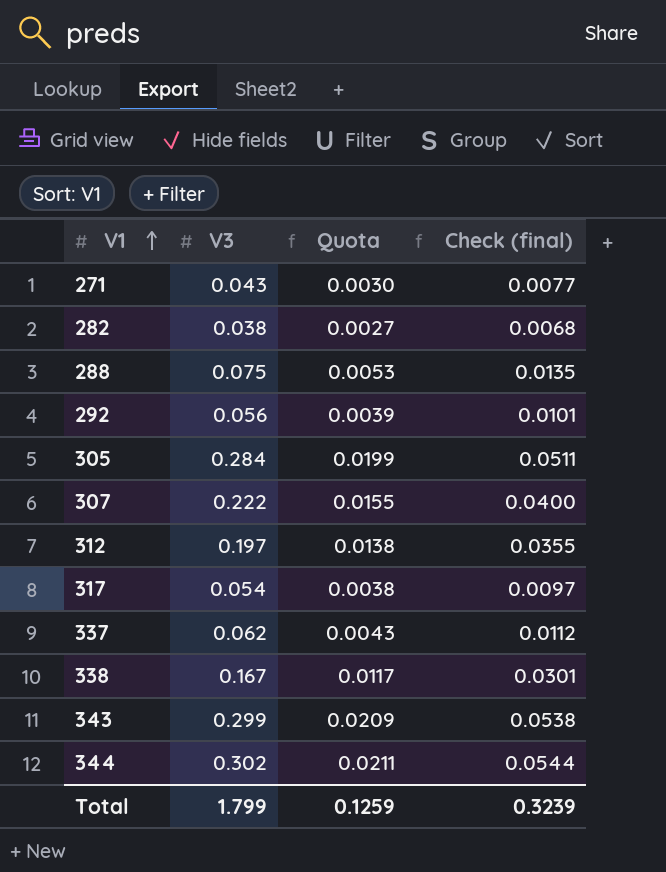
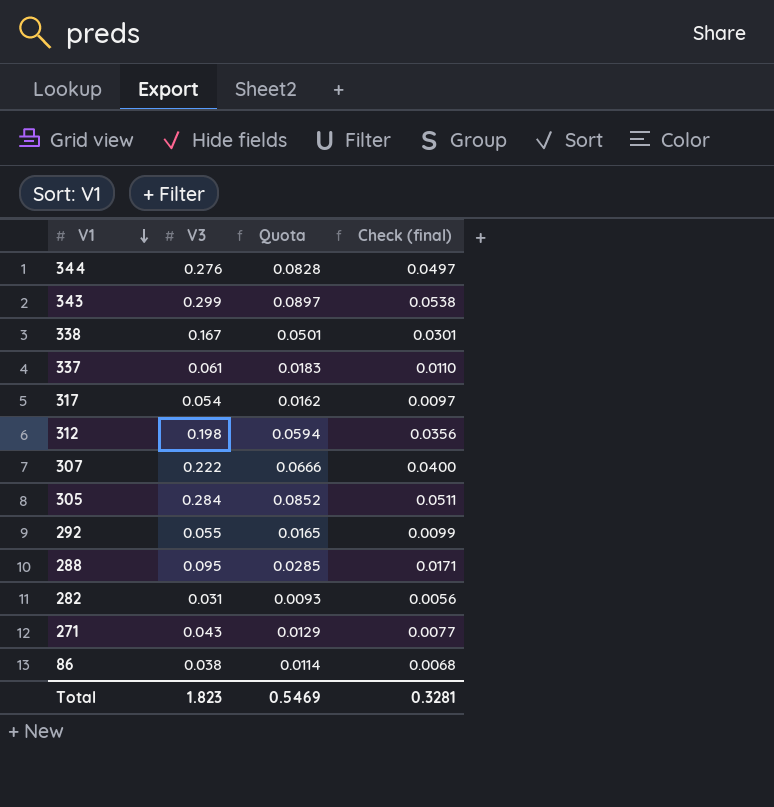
row order: V1 ascending -> V1 descending
column Quota | formula: [V3] * 0.07 -> [V3] * 0.3
344 | V3: 0.302 -> 0.276
344 | Check (final): 0.0544 -> 0.0497
337 | V3: 0.062 -> 0.061
337 | Check (final): 0.0112 -> 0.0110
312 | V3: 0.197 -> 0.198
312 | Check (final): 0.0355 -> 0.0356
292 | V3: 0.056 -> 0.055
292 | Check (final): 0.0101 -> 0.0099
288 | V3: 0.075 -> 0.095
288 | Check (final): 0.0135 -> 0.0171
282 | V3: 0.038 -> 0.031
282 | Check (final): 0.0068 -> 0.0056
row 86: none -> 0.038 | 0.0114 | 0.0068
Total | V3: 1.799 -> 1.823
Total | Quota: 0.1259 -> 0.5469
Total | Check (final): 0.3239 -> 0.3281

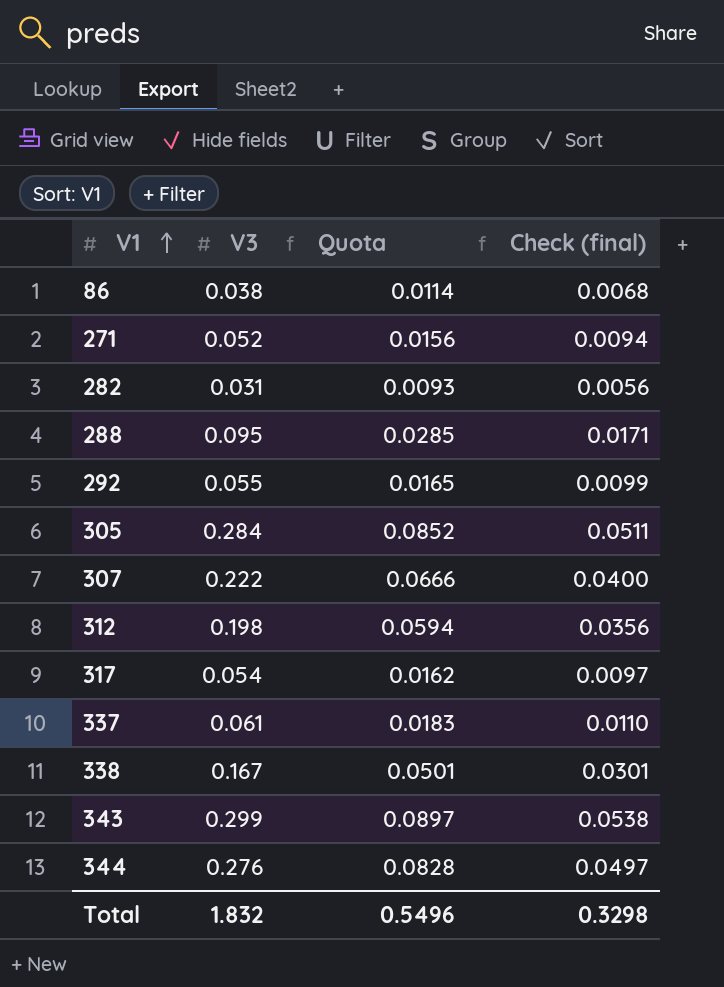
row order: V1 descending -> V1 ascending
271 | V3: 0.043 -> 0.052
271 | Quota: 0.0129 -> 0.0156
271 | Check (final): 0.0077 -> 0.0094
Total | V3: 1.823 -> 1.832
Total | Quota: 0.5469 -> 0.5496
Total | Check (final): 0.3281 -> 0.3298

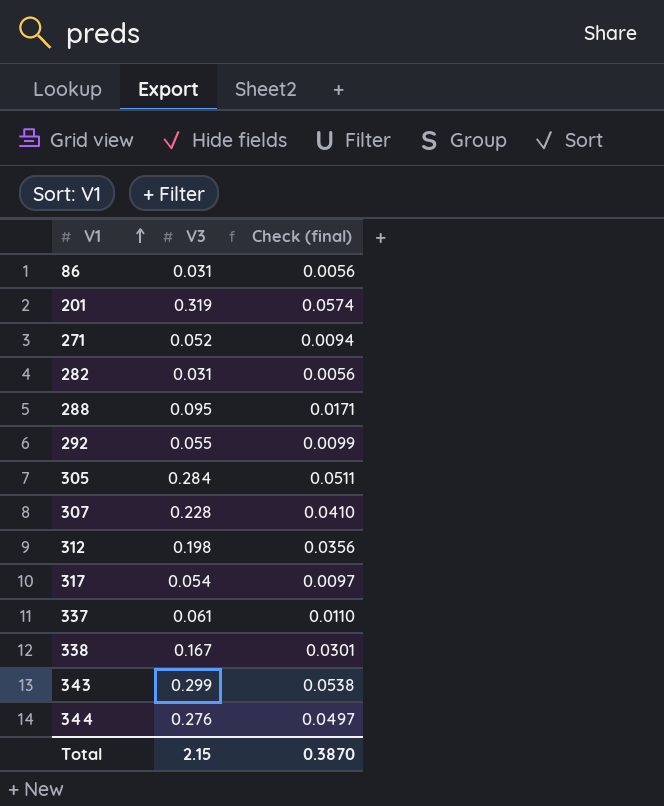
column Quota | formula: [V3] * 0.3 -> none
86 | V3: 0.038 -> 0.031
86 | Check (final): 0.0068 -> 0.0056
row 201: none -> 0.319 | 0.0574
307 | V3: 0.222 -> 0.228
307 | Check (final): 0.0400 -> 0.0410
Total | V3: 1.832 -> 2.15
Total | Check (final): 0.3298 -> 0.3870

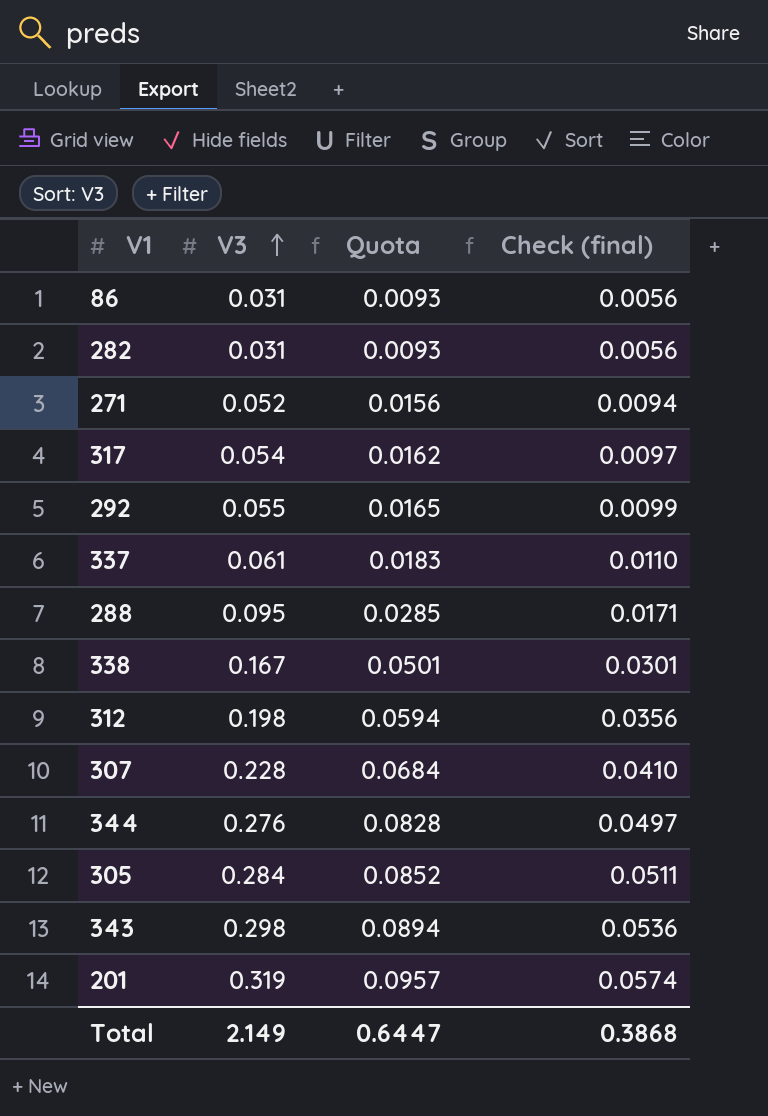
row order: V1 ascending -> V3 ascending
column Quota | formula: none -> [V3] * 0.3
343 | V3: 0.299 -> 0.298
343 | Check (final): 0.0538 -> 0.0536
Total | V3: 2.15 -> 2.149
Total | Check (final): 0.3870 -> 0.3868

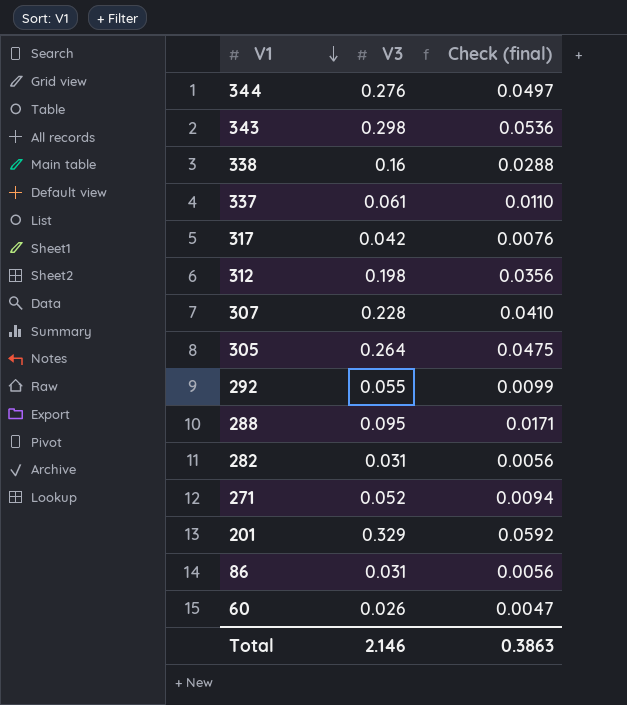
row order: V3 ascending -> V1 descending
column Quota | formula: [V3] * 0.3 -> none
338 | V3: 0.167 -> 0.16
338 | Check (final): 0.0301 -> 0.0288
317 | V3: 0.054 -> 0.042
317 | Check (final): 0.0097 -> 0.0076
305 | V3: 0.284 -> 0.264
305 | Check (final): 0.0511 -> 0.0475
201 | V3: 0.319 -> 0.329
201 | Check (final): 0.0574 -> 0.0592
row 60: none -> 0.026 | 0.0047
Total | V3: 2.149 -> 2.146
Total | Check (final): 0.3868 -> 0.3863

